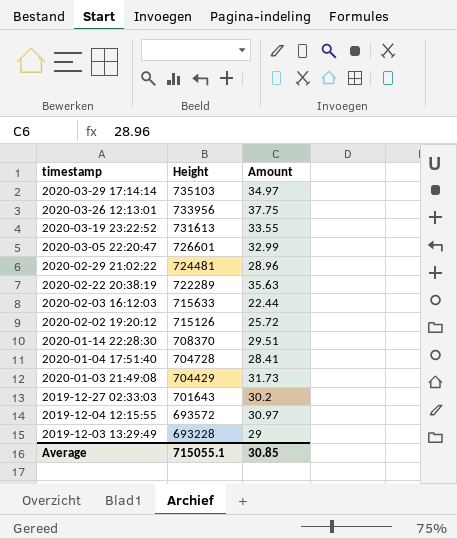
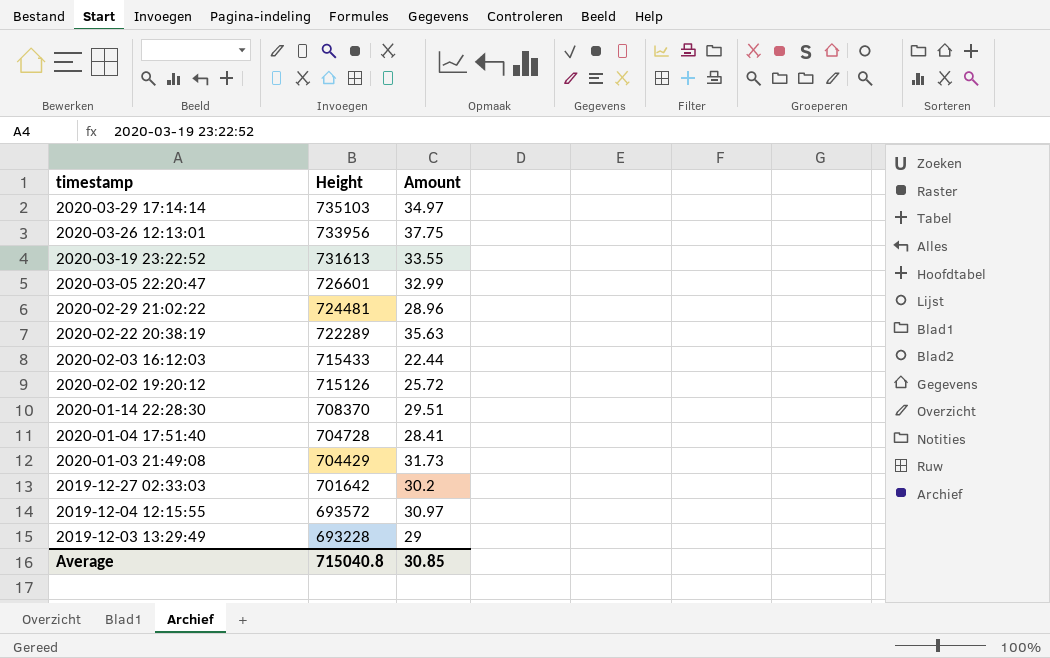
2020-02-03 16:12:03 | Height: 715633 -> 715433
2019-12-27 02:33:03 | Height: 701643 -> 701642
Average | Height: 715055.1 -> 715040.8

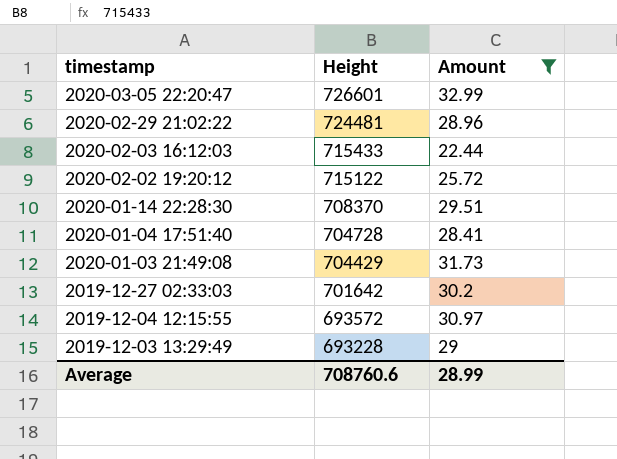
filter: none -> Amount <= 32.99
2020-02-02 19:20:12 | Height: 715126 -> 715122
Average | Height: 715040.8 -> 708760.6
Average | Amount: 30.85 -> 28.99

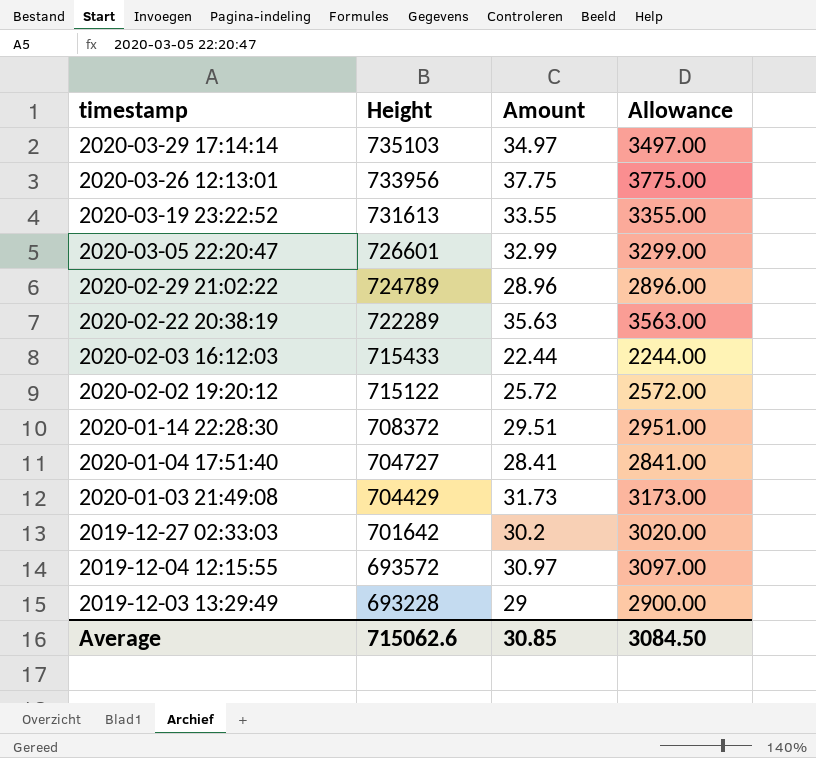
filter: Amount <= 32.99 -> none
column Allowance | formula: none -> [Amount] * 100
2020-02-29 21:02:22 | Height: 724481 -> 724789
2020-01-14 22:28:30 | Height: 708370 -> 708372
2020-01-04 17:51:40 | Height: 704728 -> 704727
Average | Height: 708760.6 -> 715062.6
Average | Amount: 28.99 -> 30.85

